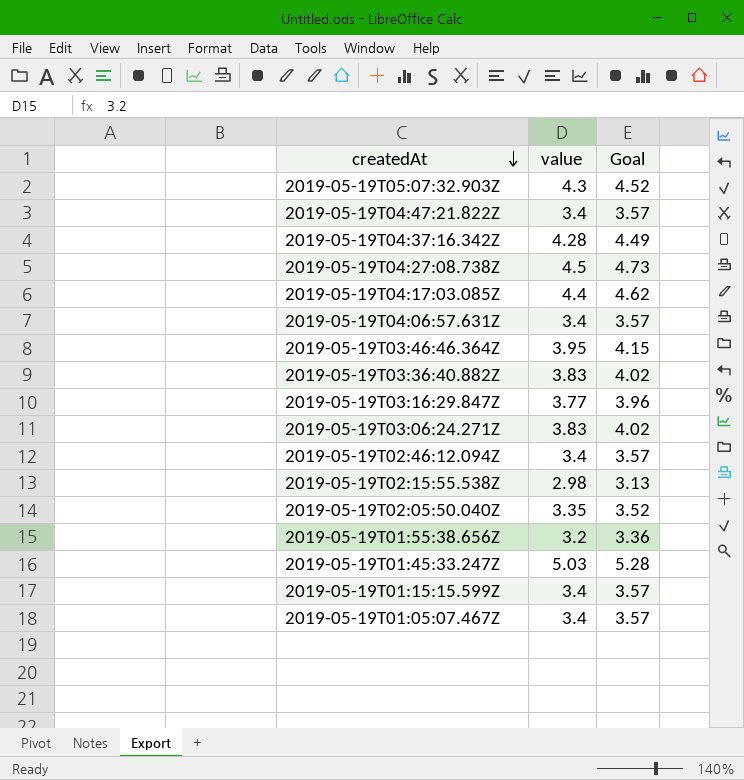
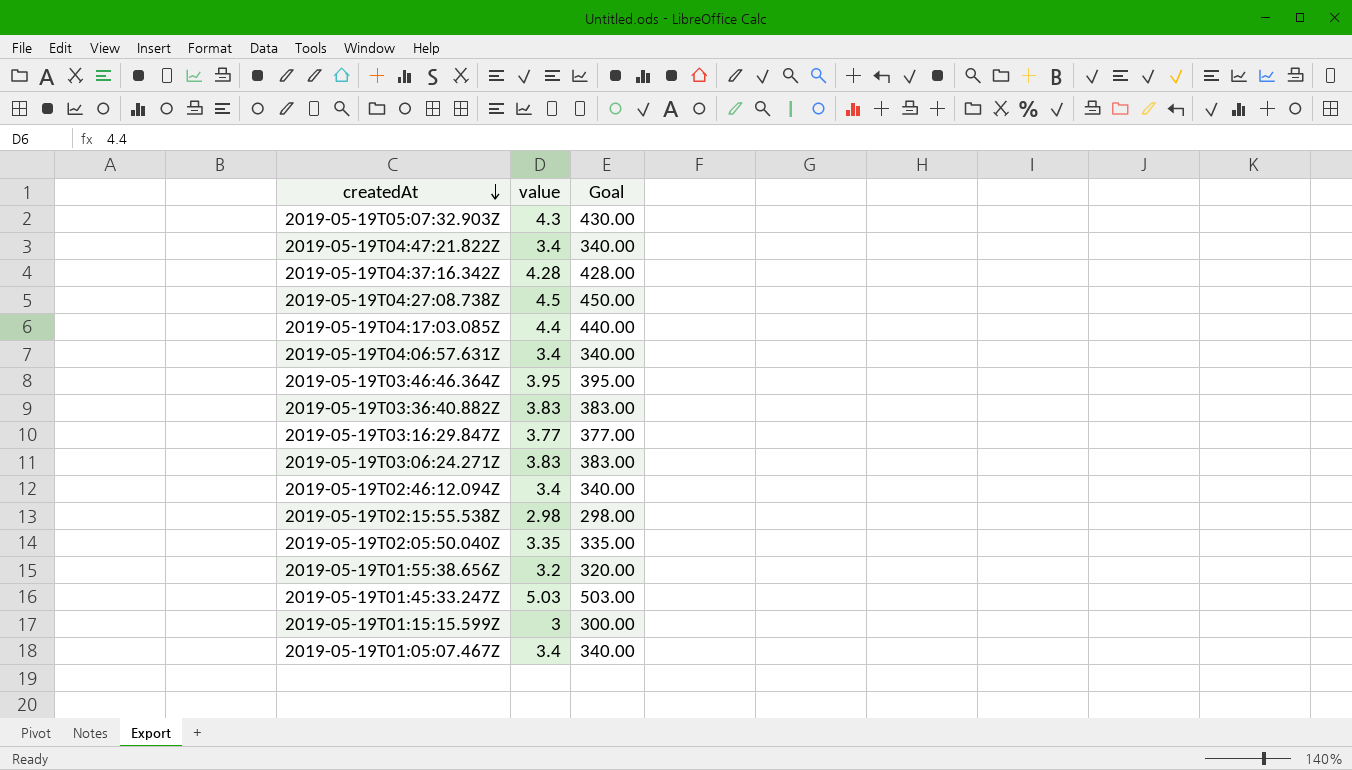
column Goal | formula: [value] * 1.05 -> [value] * 100
2019-05-19T01:15:15.599Z | value: 3.4 -> 3

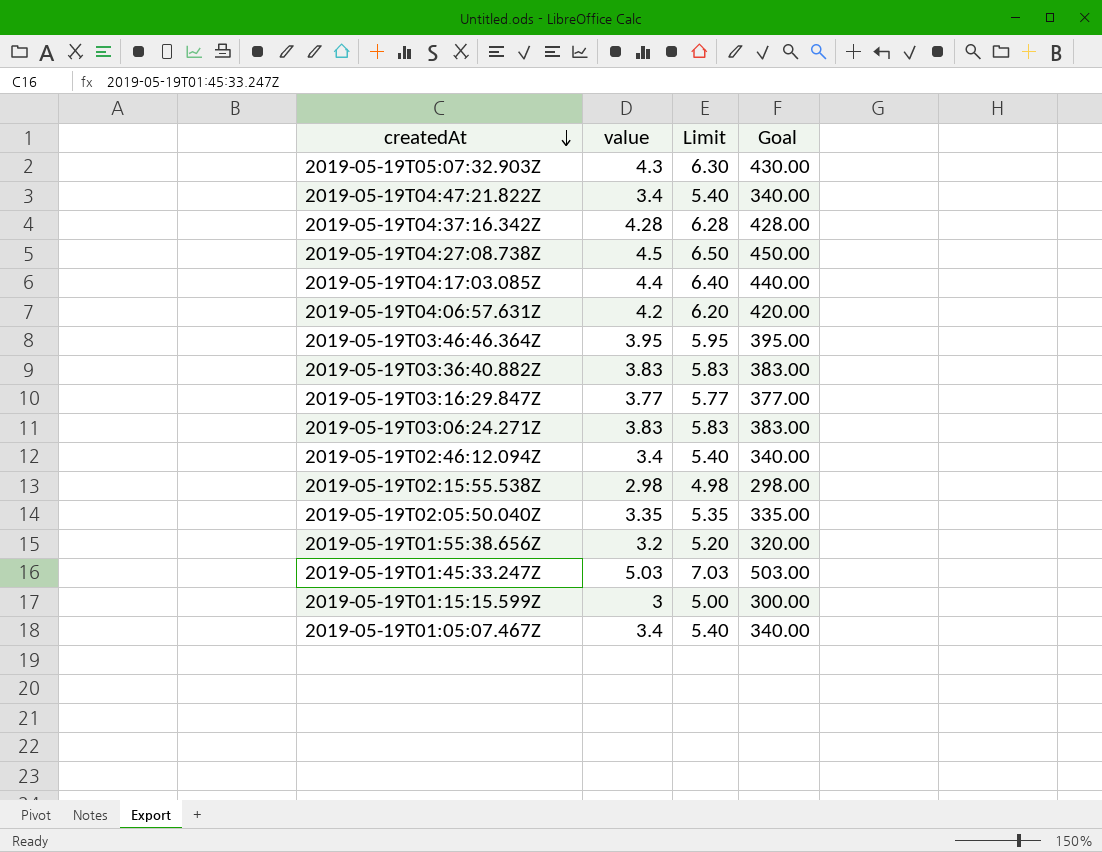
column Limit | formula: none -> [value] + 2
2019-05-19T04:06:57.631Z | value: 3.4 -> 4.2
2019-05-19T04:06:57.631Z | Goal: 340.00 -> 420.00

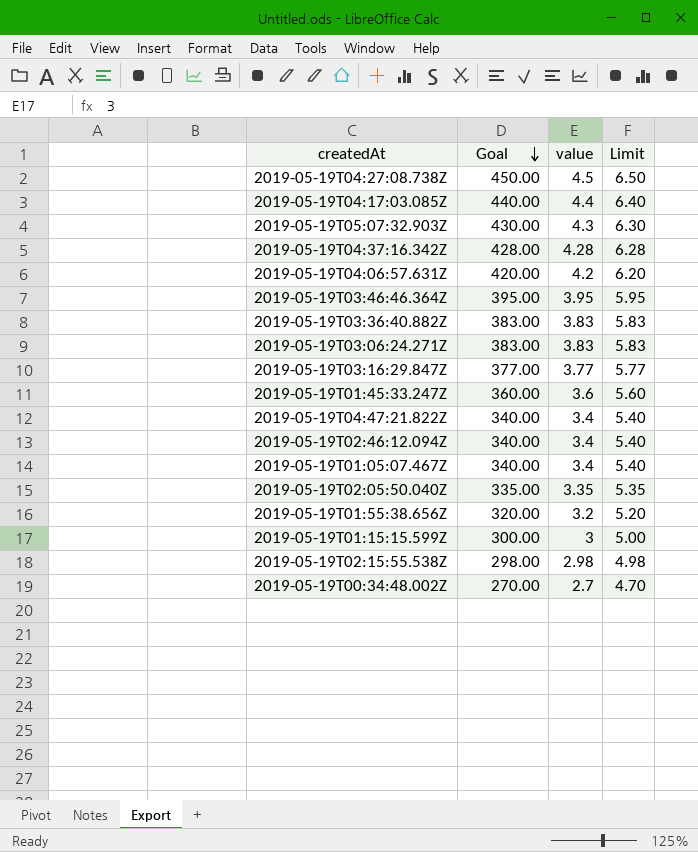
row order: createdAt descending -> Goal descending
column Goal | position: 4 -> 2
2019-05-19T01:45:33.247Z | Goal: 503.00 -> 360.00
2019-05-19T01:45:33.247Z | value: 5.03 -> 3.6
2019-05-19T01:45:33.247Z | Limit: 7.03 -> 5.60
row 2019-05-19T00:34:48.002Z: none -> 270.00 | 2.7 | 4.70

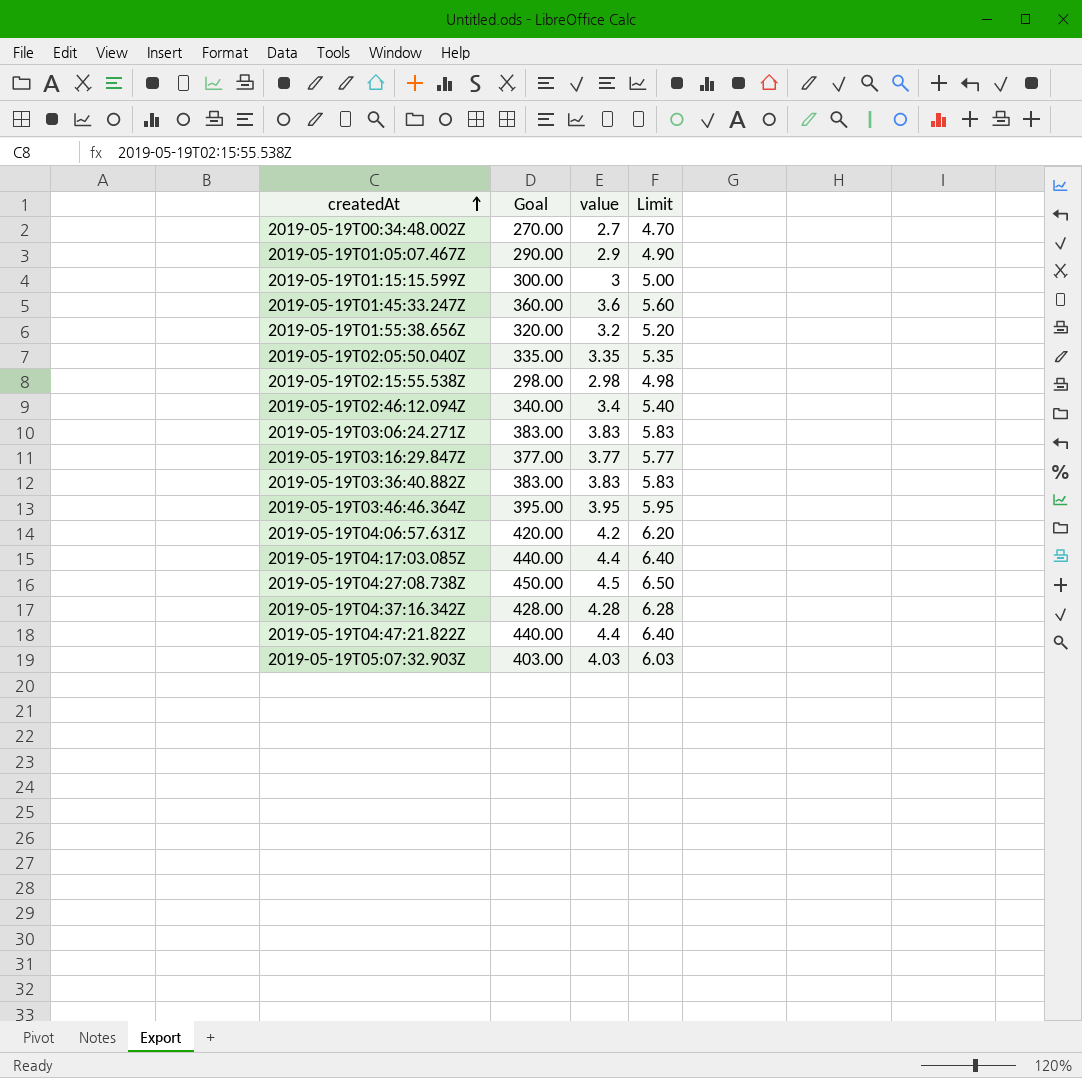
row order: Goal descending -> createdAt ascending
2019-05-19T01:05:07.467Z | Goal: 340.00 -> 290.00
2019-05-19T01:05:07.467Z | value: 3.4 -> 2.9
2019-05-19T01:05:07.467Z | Limit: 5.40 -> 4.90
2019-05-19T04:47:21.822Z | Goal: 340.00 -> 440.00
2019-05-19T04:47:21.822Z | value: 3.4 -> 4.4
2019-05-19T04:47:21.822Z | Limit: 5.40 -> 6.40
2019-05-19T05:07:32.903Z | Goal: 430.00 -> 403.00
2019-05-19T05:07:32.903Z | value: 4.3 -> 4.03
2019-05-19T05:07:32.903Z | Limit: 6.30 -> 6.03

